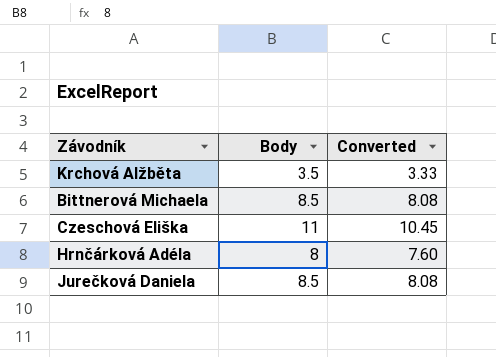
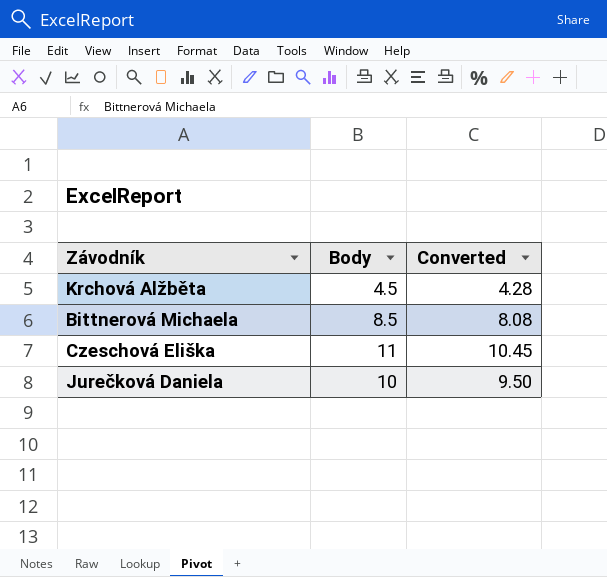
row Hrnčárková Adéla: 8 | 7.60 -> none
Krchová Alžběta | Body: 3.5 -> 4.5
Krchová Alžběta | Converted: 3.33 -> 4.28
Jurečková Daniela | Body: 8.5 -> 10
Jurečková Daniela | Converted: 8.08 -> 9.50

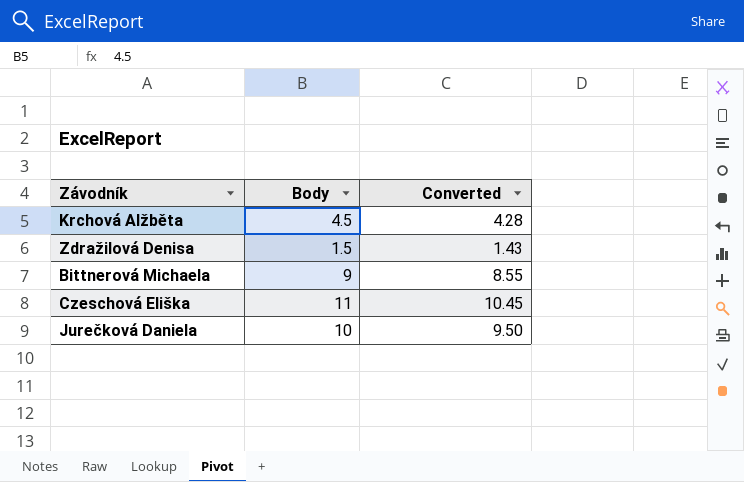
row Zdražilová Denisa: none -> 1.5 | 1.43
Bittnerová Michaela | Body: 8.5 -> 9
Bittnerová Michaela | Converted: 8.08 -> 8.55

